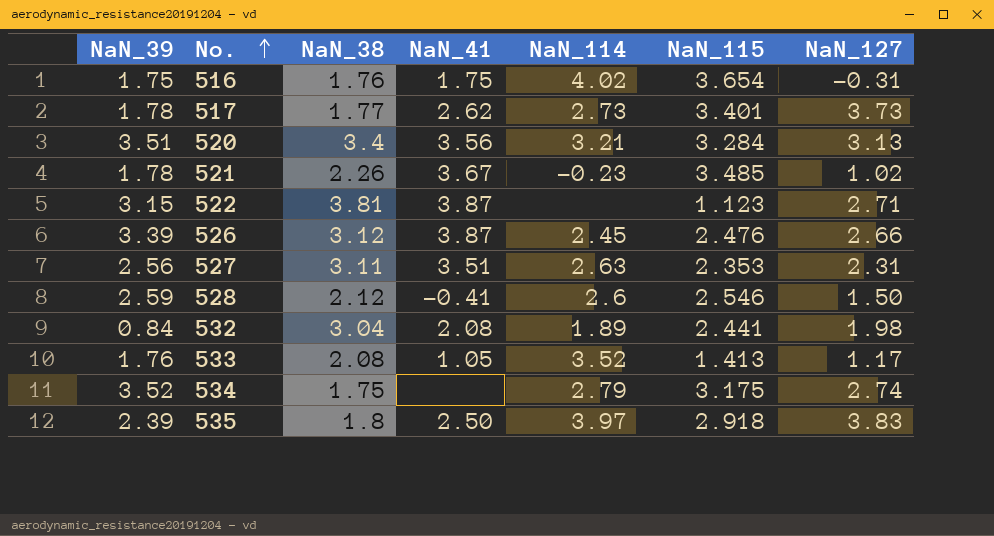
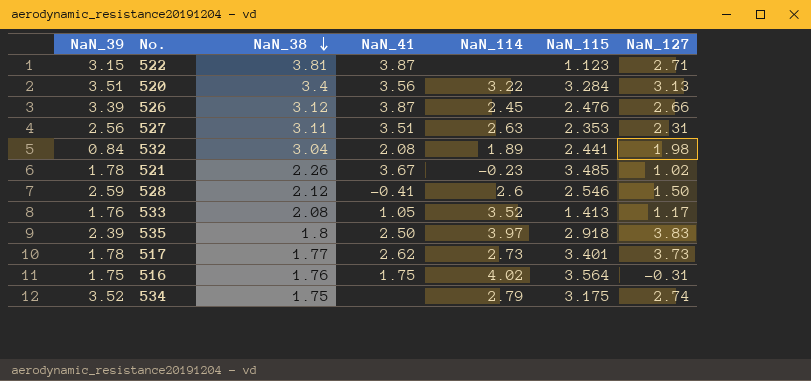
row order: No. ascending -> NaN_38 descending
520 | NaN_114: 3.21 -> 3.22
516 | NaN_115: 3.654 -> 3.564

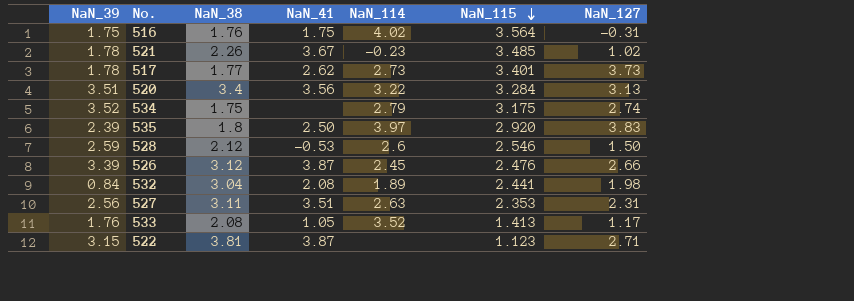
row order: NaN_38 descending -> NaN_115 descending
535 | NaN_115: 2.918 -> 2.920
528 | NaN_41: -0.41 -> -0.53

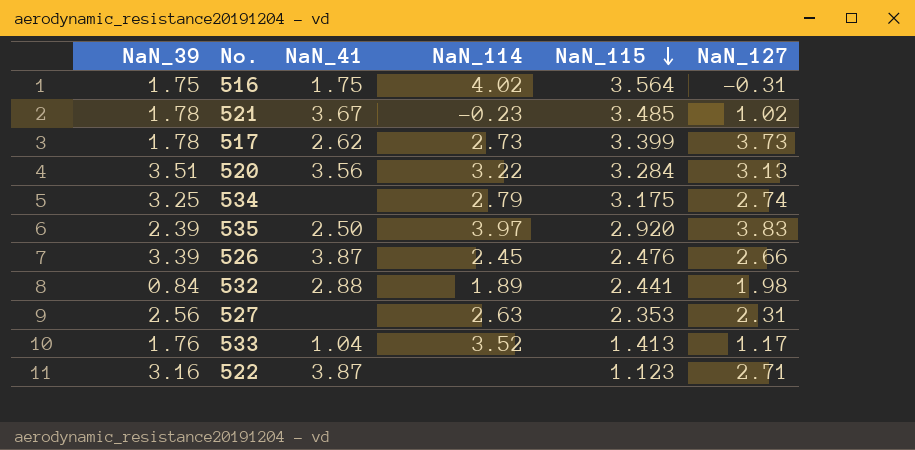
column NaN_38 | position: 3 -> none
row 528: 2.59 | 2.12 | -0.53 | 2.6 | 2.546 | 1.50 -> none
517 | NaN_115: 3.401 -> 3.399
534 | NaN_39: 3.52 -> 3.25
532 | NaN_41: 2.08 -> 2.88
527 | NaN_41: 3.51 -> none
533 | NaN_41: 1.05 -> 1.04
522 | NaN_39: 3.15 -> 3.16

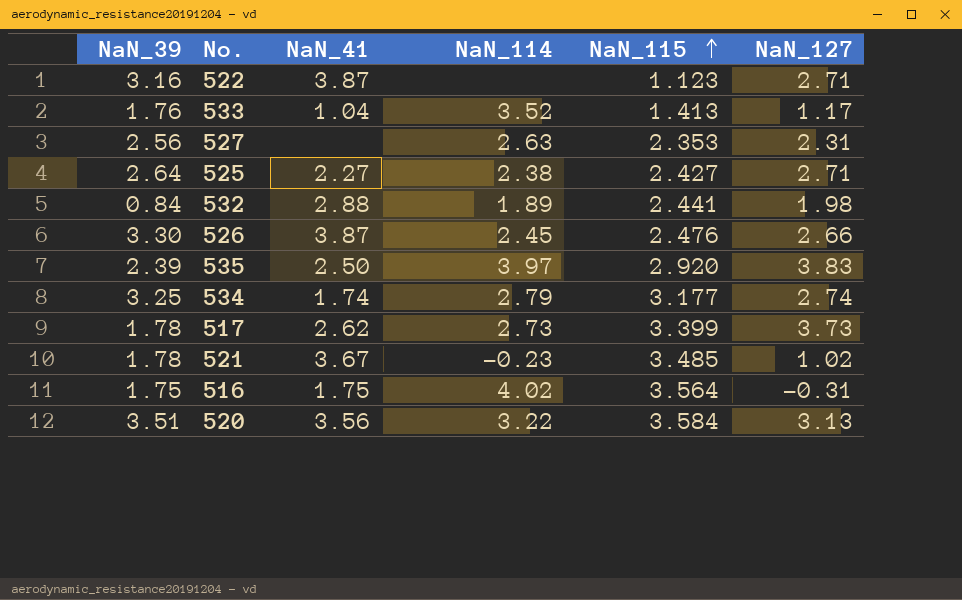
row order: NaN_115 descending -> NaN_115 ascending
row 525: none -> 2.64 | 2.27 | 2.38 | 2.427 | 2.71
526 | NaN_39: 3.39 -> 3.30
534 | NaN_41: none -> 1.74
534 | NaN_115: 3.175 -> 3.177
520 | NaN_115: 3.284 -> 3.584

